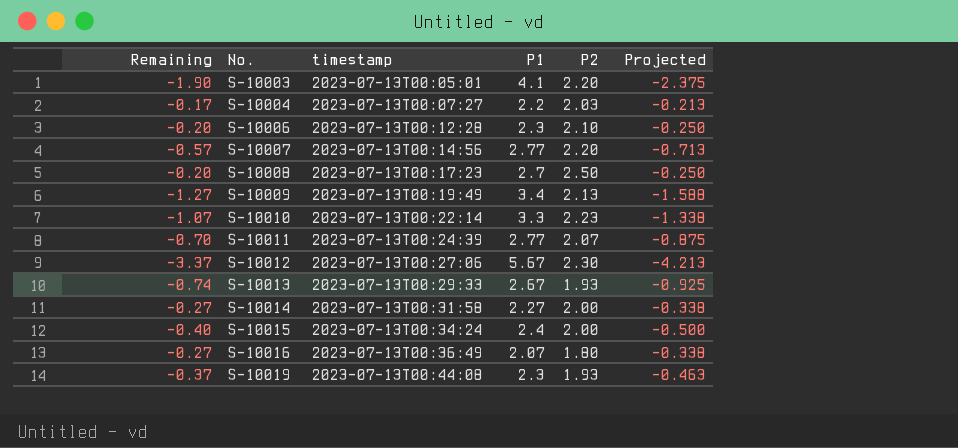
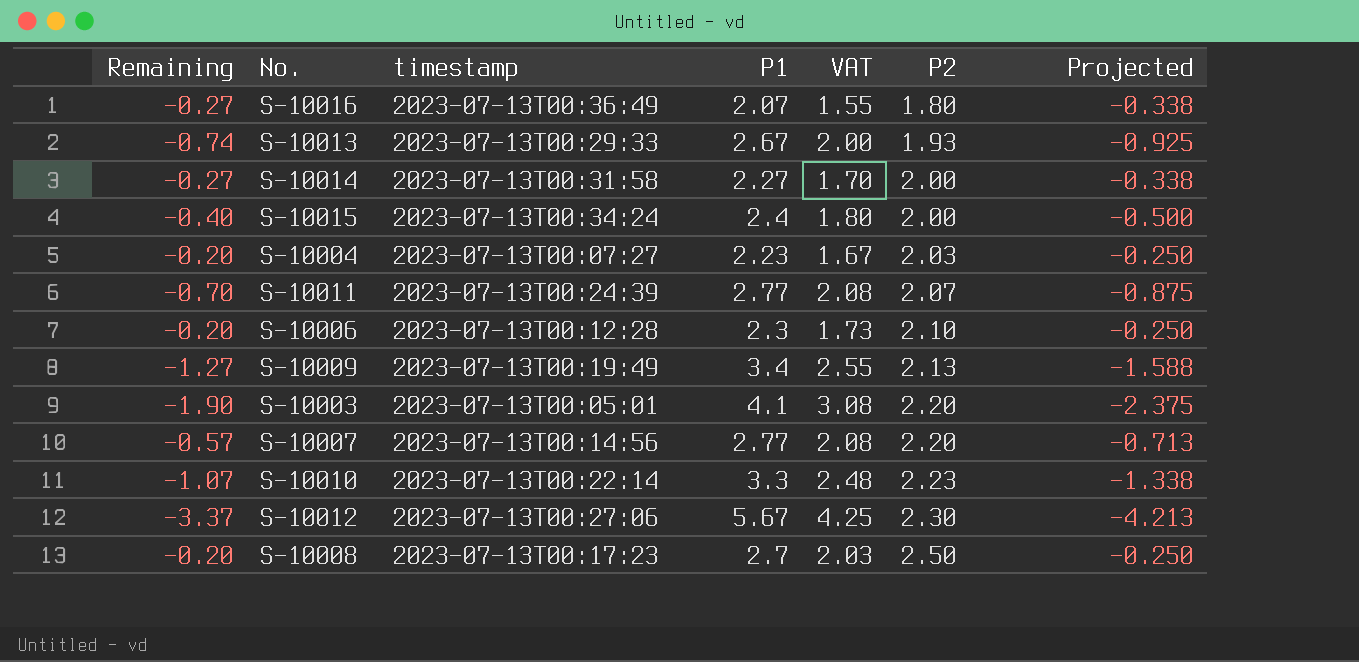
row order: No. ascending -> P2 ascending
column VAT | formula: none -> [P1] * 0.75
row S-10019: -0.37 | 2023-07-13T00:44:08 | 2.3 | 1.93 | -0.463 -> none
S-10004 | Remaining: -0.17 -> -0.20
S-10004 | P1: 2.2 -> 2.23
S-10004 | Projected: -0.213 -> -0.250

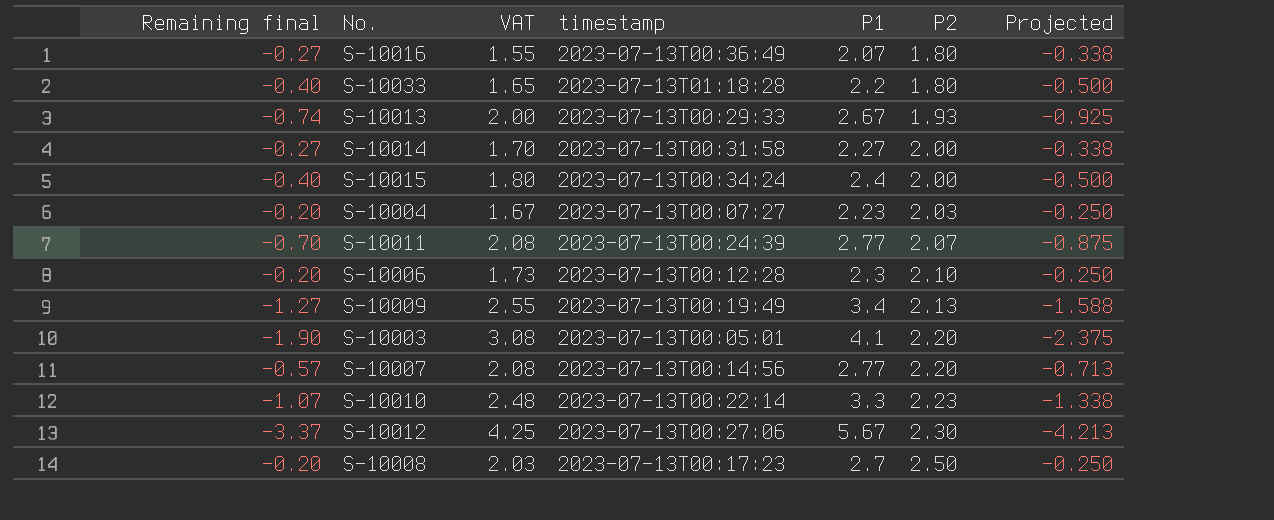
column name: Remaining -> Remaining final
column VAT | position: 5 -> 3
row S-10033: none -> -0.40 | 1.65 | 2023-07-13T01:18:28 | 2.2 | 1.80 | -0.500

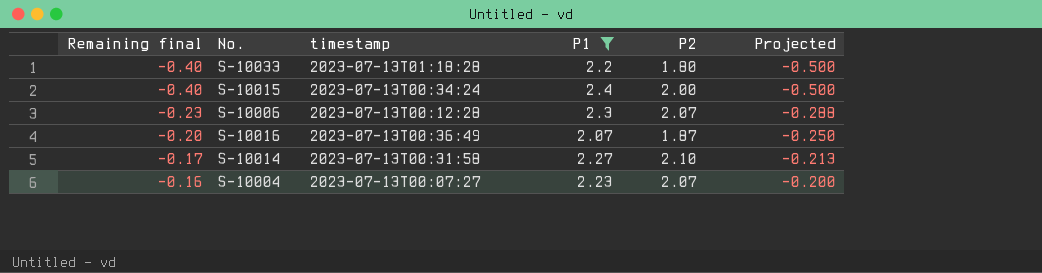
filter: none -> P1 <= 2.4
row order: P2 ascending -> Remaining final ascending
column VAT | formula: [P1] * 0.75 -> none
S-10006 | Remaining final: -0.20 -> -0.23
S-10006 | P2: 2.10 -> 2.07
S-10006 | Projected: -0.250 -> -0.288
S-10016 | Remaining final: -0.27 -> -0.20
S-10016 | P2: 1.80 -> 1.87
S-10016 | Projected: -0.338 -> -0.250
S-10014 | Remaining final: -0.27 -> -0.17
S-10014 | P2: 2.00 -> 2.10
S-10014 | Projected: -0.338 -> -0.213
S-10004 | Remaining final: -0.20 -> -0.16
S-10004 | P2: 2.03 -> 2.07
S-10004 | Projected: -0.250 -> -0.200

